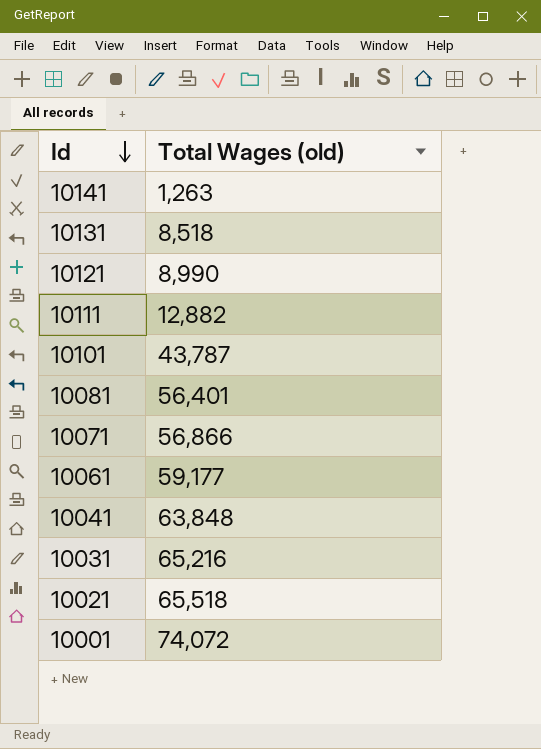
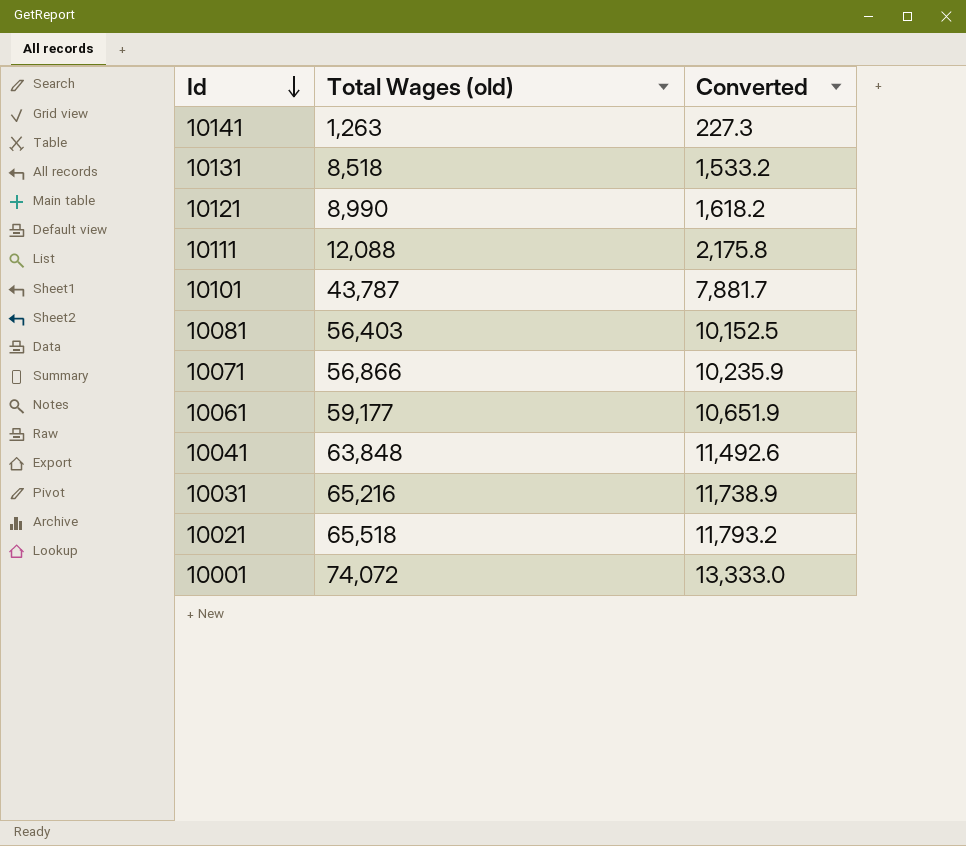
column Converted | formula: none -> [Total Wages (old)] * 0.18
10111 | Total Wages (old): 12,882 -> 12,088
10081 | Total Wages (old): 56,401 -> 56,403

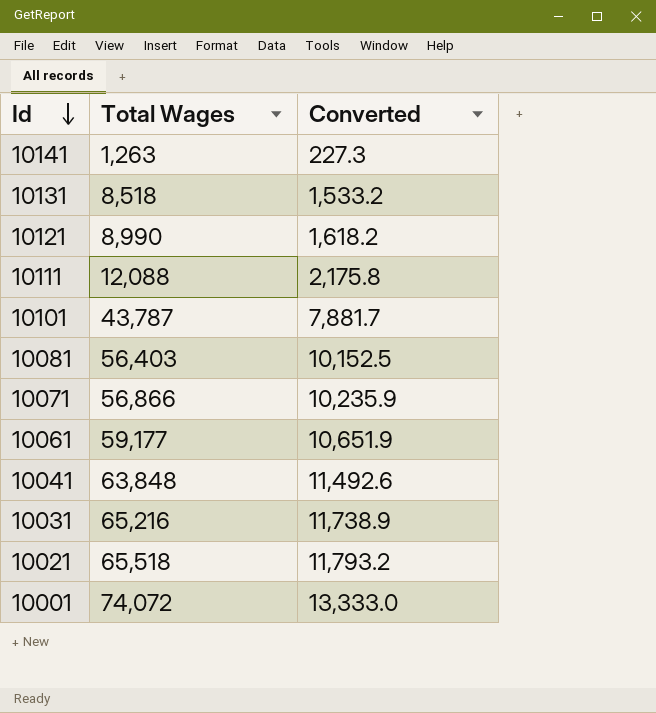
column name: Total Wages (old) -> Total Wages

